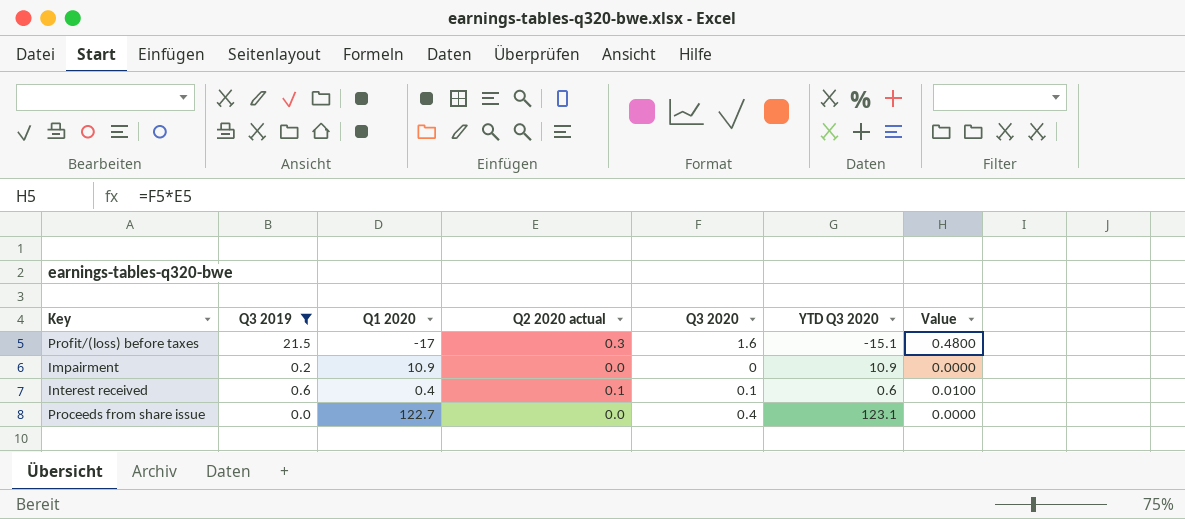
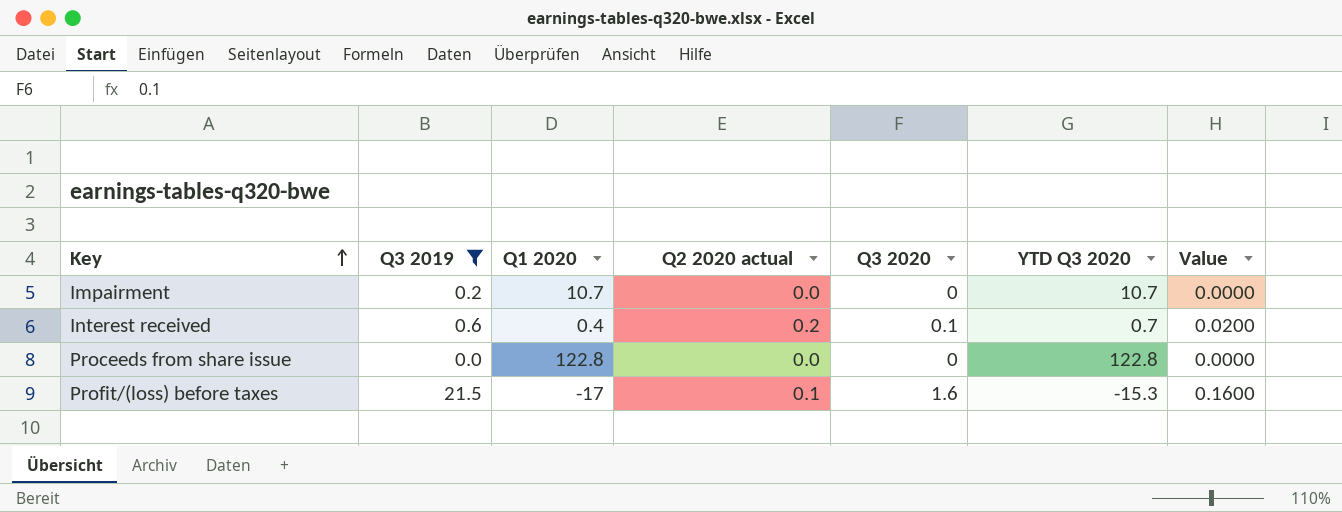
row order: none -> Key ascending
Impairment | Q1 2020: 10.9 -> 10.7
Impairment | YTD Q3 2020: 10.9 -> 10.7
Interest received | Q2 2020 actual: 0.1 -> 0.2
Interest received | YTD Q3 2020: 0.6 -> 0.7
Interest received | Value: 0.0100 -> 0.0200
Proceeds from share issue | Q1 2020: 122.7 -> 122.8
Proceeds from share issue | Q3 2020: 0.4 -> 0
Proceeds from share issue | YTD Q3 2020: 123.1 -> 122.8
Profit/(loss) before taxes | Q2 2020 actual: 0.3 -> 0.1
Profit/(loss) before taxes | YTD Q3 2020: -15.1 -> -15.3
Profit/(loss) before taxes | Value: 0.4800 -> 0.1600

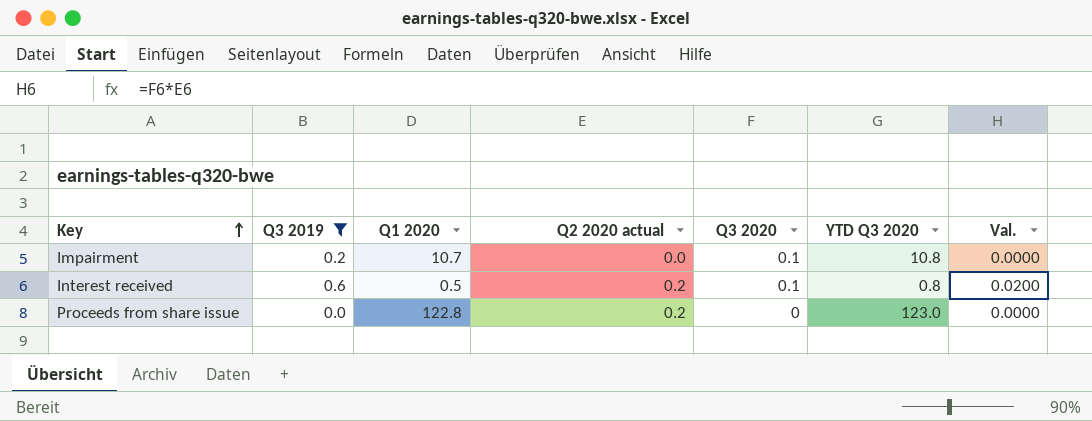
column name: Value -> Val.
row Profit/(loss) before taxes: 21.5 | -17 | 0.1 | 1.6 | -15.3 | 0.1600 -> none
Impairment | Q3 2020: 0 -> 0.1
Impairment | YTD Q3 2020: 10.7 -> 10.8
Interest received | Q1 2020: 0.4 -> 0.5
Interest received | YTD Q3 2020: 0.7 -> 0.8
Proceeds from share issue | Q2 2020 actual: 0.0 -> 0.2
Proceeds from share issue | YTD Q3 2020: 122.8 -> 123.0

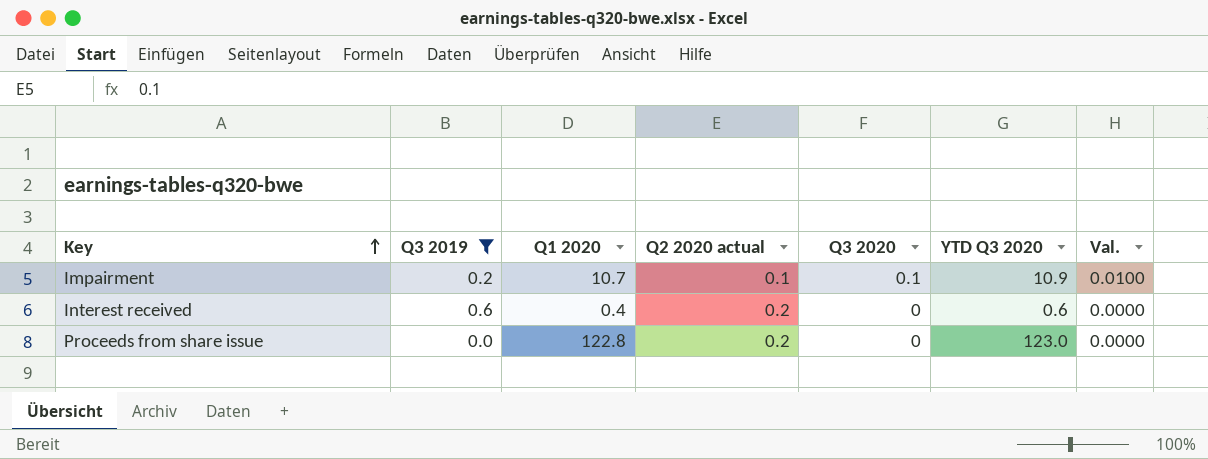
Impairment | Q2 2020 actual: 0.0 -> 0.1
Impairment | YTD Q3 2020: 10.8 -> 10.9
Impairment | Val.: 0.0000 -> 0.0100
Interest received | Q1 2020: 0.5 -> 0.4
Interest received | Q3 2020: 0.1 -> 0
Interest received | YTD Q3 2020: 0.8 -> 0.6
Interest received | Val.: 0.0200 -> 0.0000

